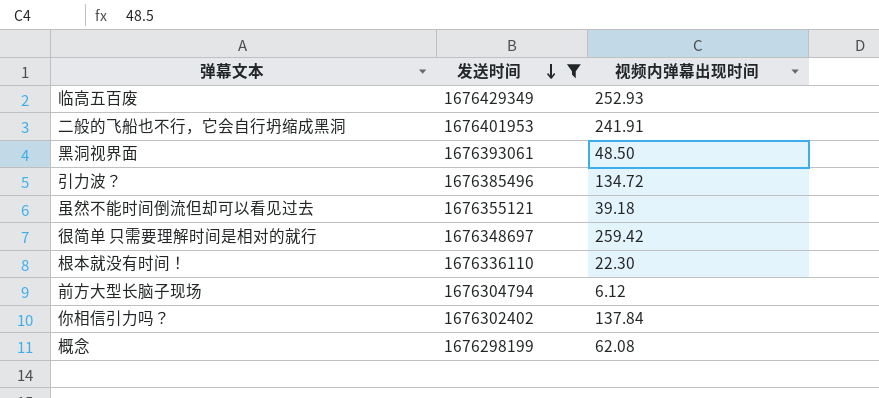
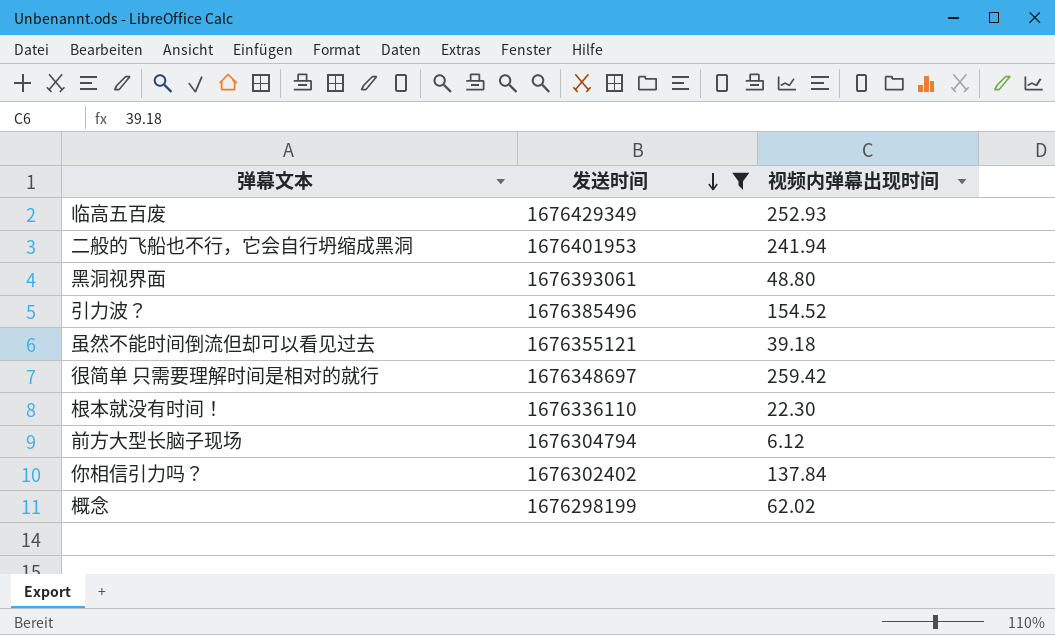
二般的飞船也不行，它会自行坍缩成黑洞 | 视频内弹幕出现时间: 241.91 -> 241.94
黑洞视界面 | 视频内弹幕出现时间: 48.50 -> 48.80
引力波？ | 视频内弹幕出现时间: 134.72 -> 154.52
概念 | 视频内弹幕出现时间: 62.08 -> 62.02

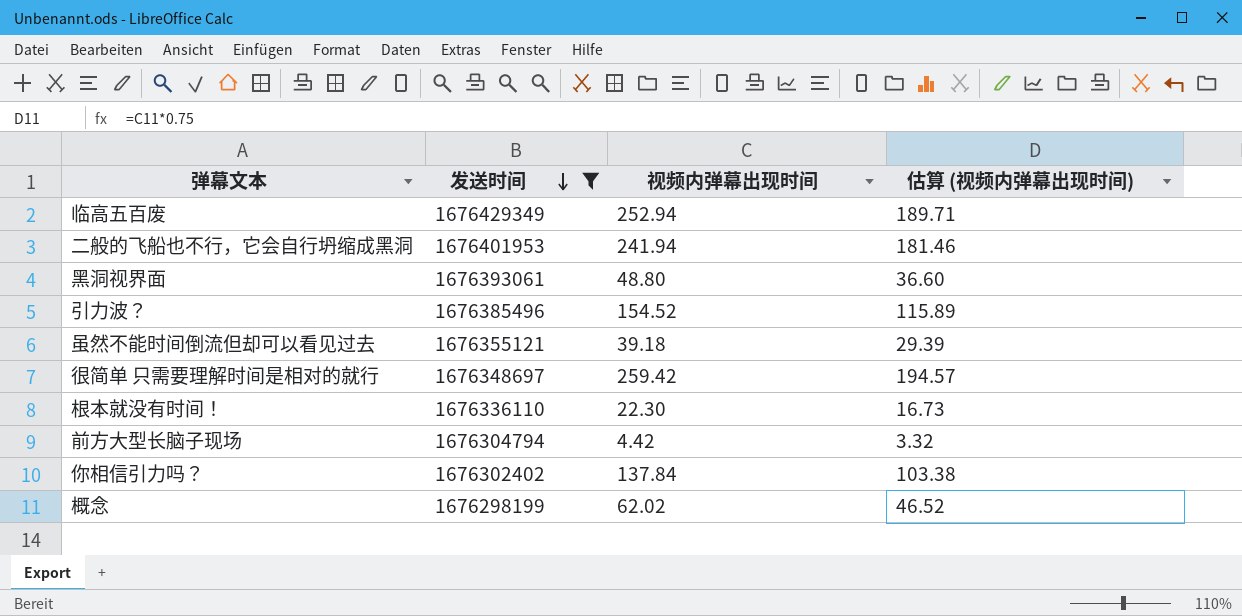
column 估算 (视频内弹幕出现时间) | formula: none -> [视频内弹幕出现时间] * 0.75
临高五百废 | 视频内弹幕出现时间: 252.93 -> 252.94
前方大型长脑子现场 | 视频内弹幕出现时间: 6.12 -> 4.42

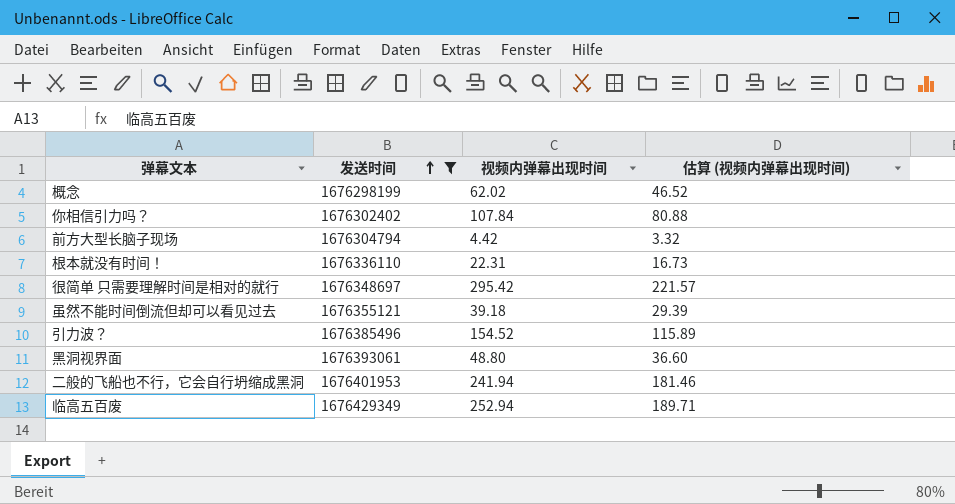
row order: 发送时间 descending -> 发送时间 ascending
你相信引力吗？ | 视频内弹幕出现时间: 137.84 -> 107.84
你相信引力吗？ | 估算 (视频内弹幕出现时间): 103.38 -> 80.88
根本就没有时间！ | 视频内弹幕出现时间: 22.30 -> 22.31
很简单 只需要理解时间是相对的就行 | 视频内弹幕出现时间: 259.42 -> 295.42
很简单 只需要理解时间是相对的就行 | 估算 (视频内弹幕出现时间): 194.57 -> 221.57

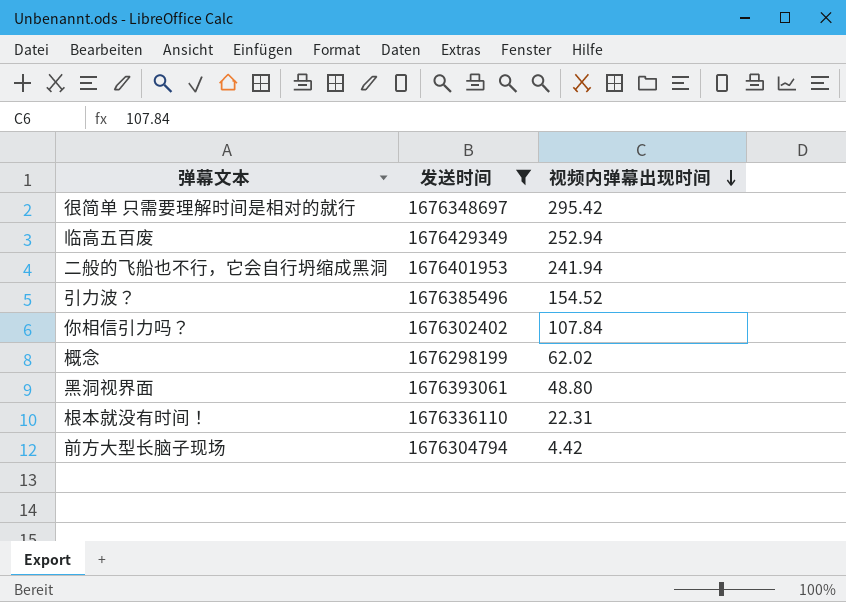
row order: 发送时间 ascending -> 视频内弹幕出现时间 descending
column 估算 (视频内弹幕出现时间) | formula: [视频内弹幕出现时间] * 0.75 -> none
row 虽然不能时间倒流但却可以看见过去: 1676355121 | 39.18 | 29.39 -> none

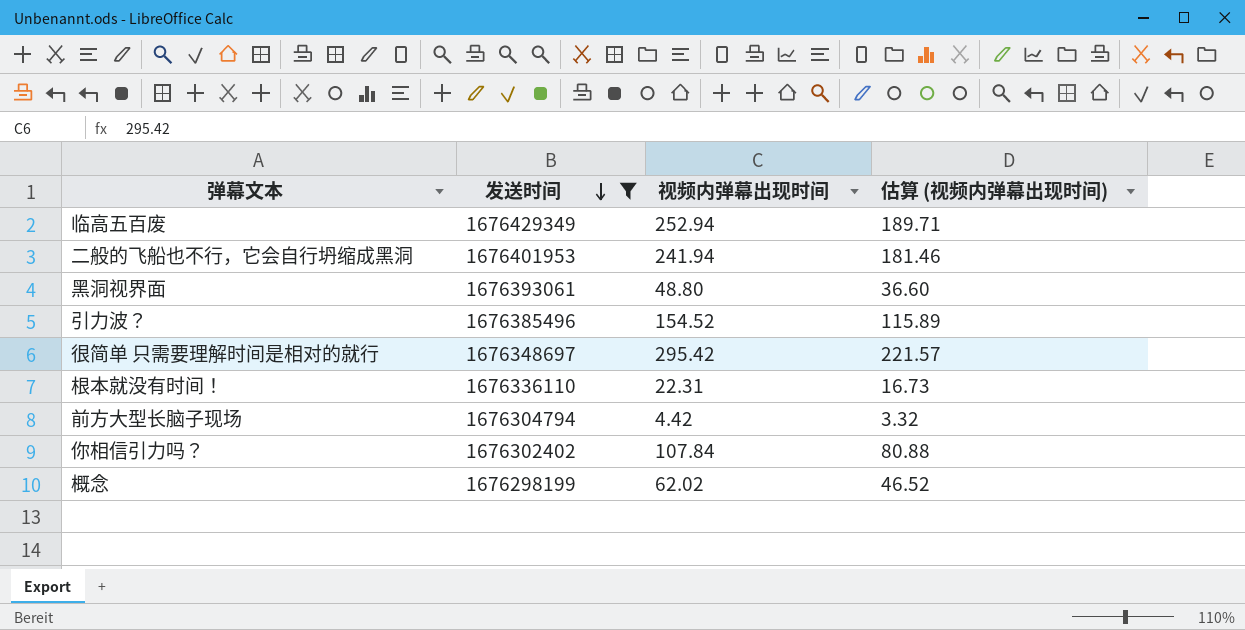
row order: 视频内弹幕出现时间 descending -> 发送时间 descending
column 估算 (视频内弹幕出现时间) | formula: none -> [视频内弹幕出现时间] * 0.75

